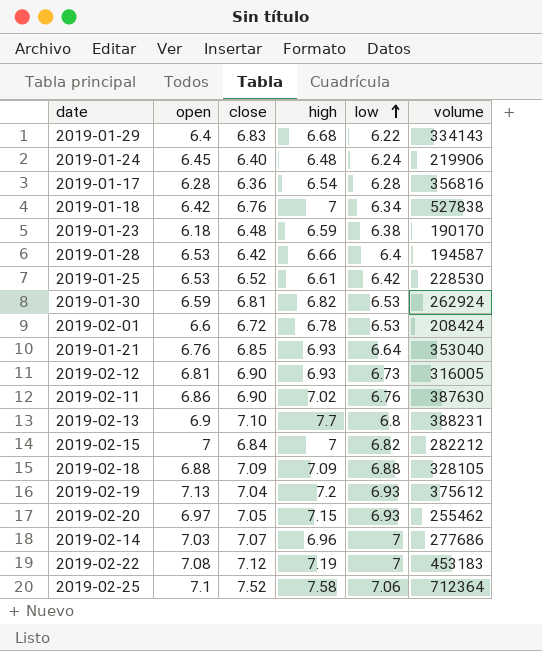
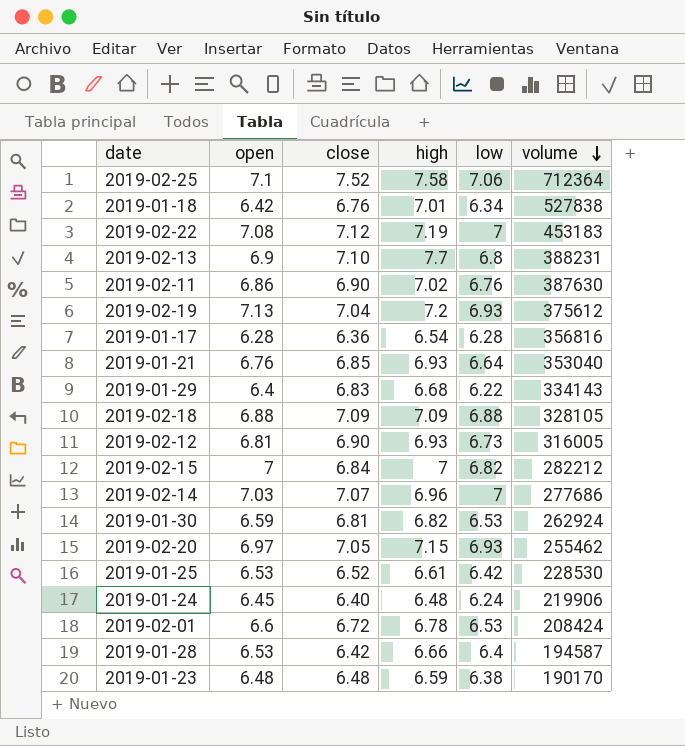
row order: low ascending -> volume descending
2019-01-18 | high: 7 -> 7.01
2019-01-23 | open: 6.18 -> 6.48

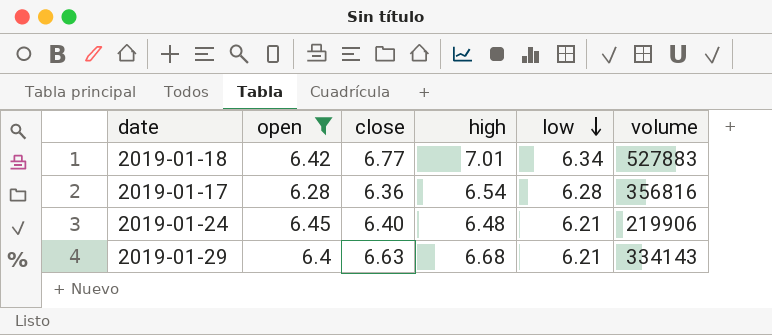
filter: none -> open <= 6.45
row order: volume descending -> low descending
2019-01-18 | close: 6.76 -> 6.77
2019-01-18 | volume: 527838 -> 527883
2019-01-24 | low: 6.24 -> 6.21
2019-01-29 | close: 6.83 -> 6.63
2019-01-29 | low: 6.22 -> 6.21

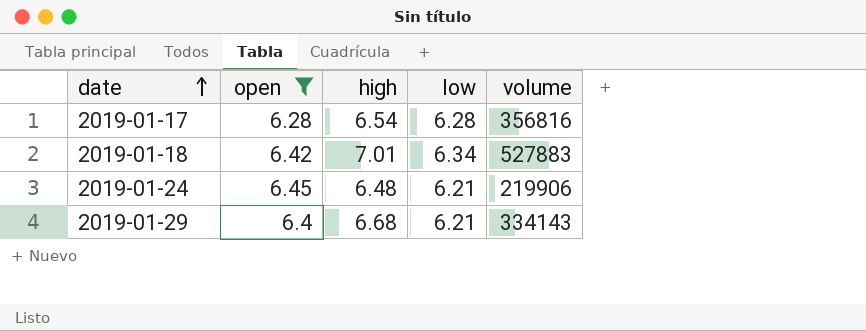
row order: low descending -> date ascending
column close | position: 3 -> none

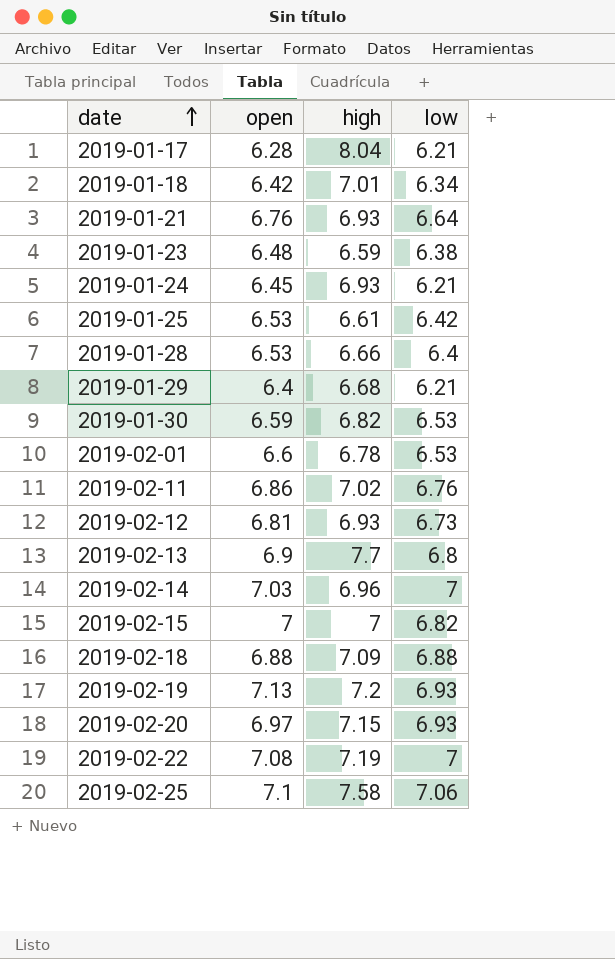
filter: open <= 6.45 -> none
column volume | position: 5 -> none
2019-01-17 | high: 6.54 -> 8.04
2019-01-17 | low: 6.28 -> 6.21
2019-01-24 | high: 6.48 -> 6.93

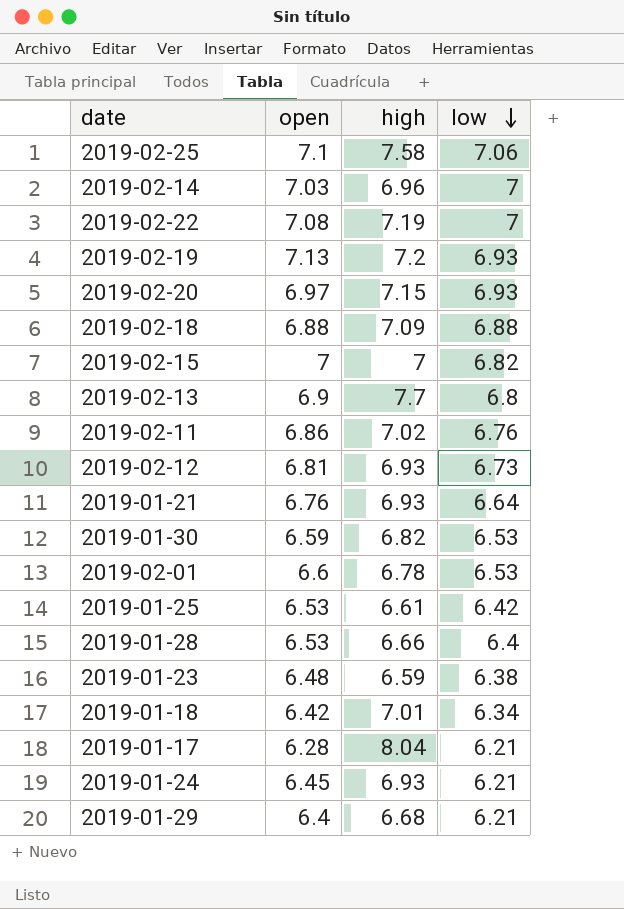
row order: date ascending -> low descending

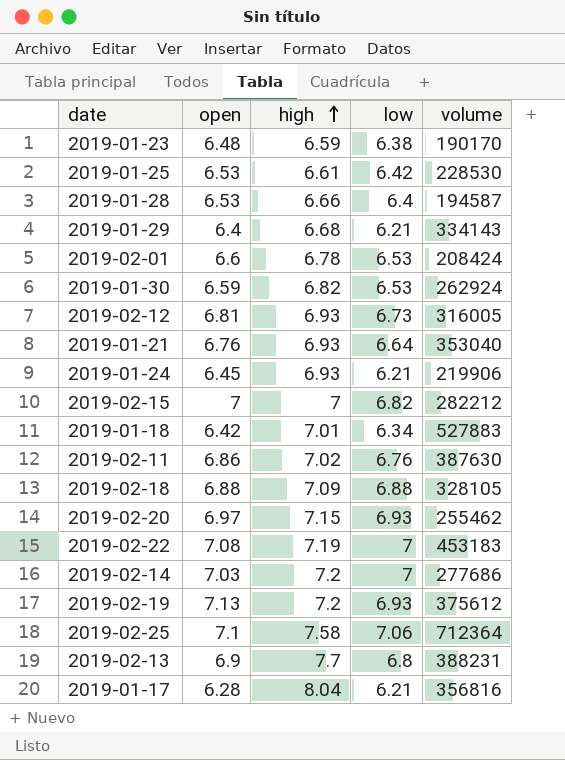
row order: low descending -> high ascending
column volume | position: none -> 5
2019-02-14 | high: 6.96 -> 7.2

